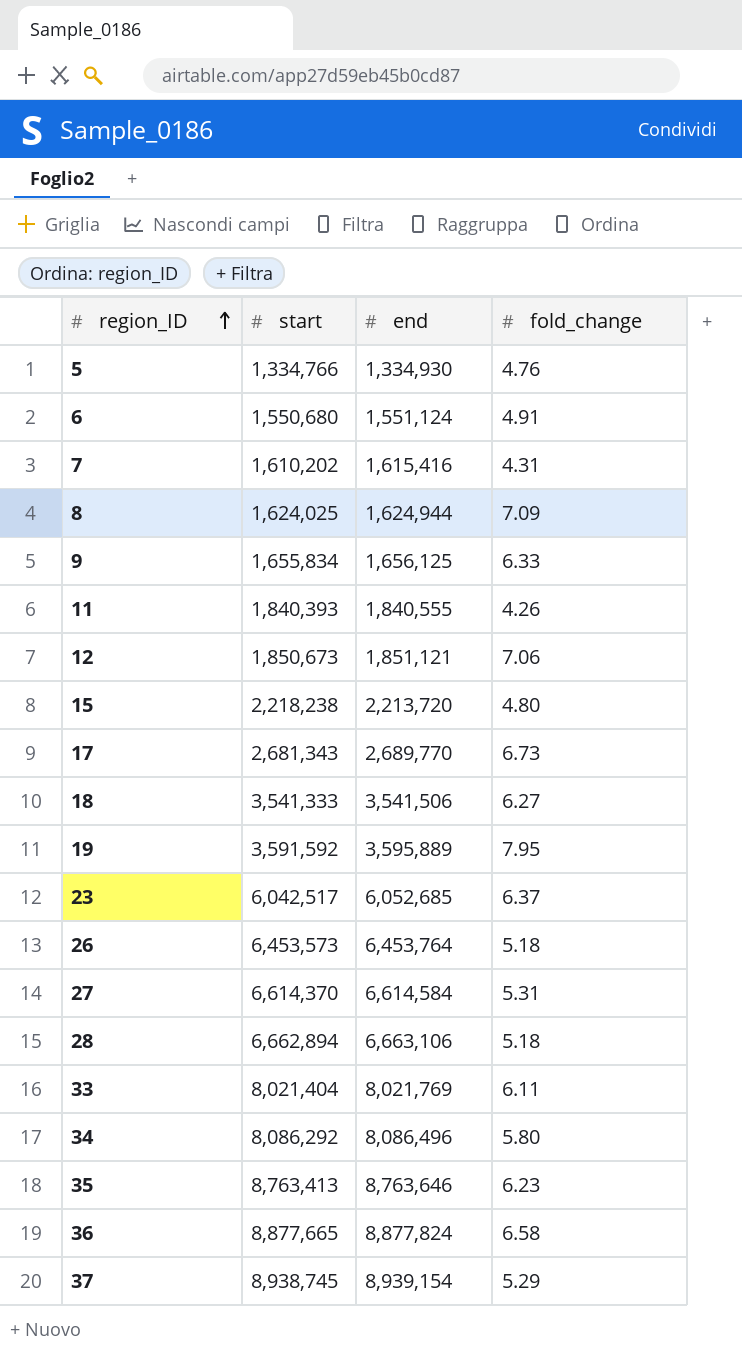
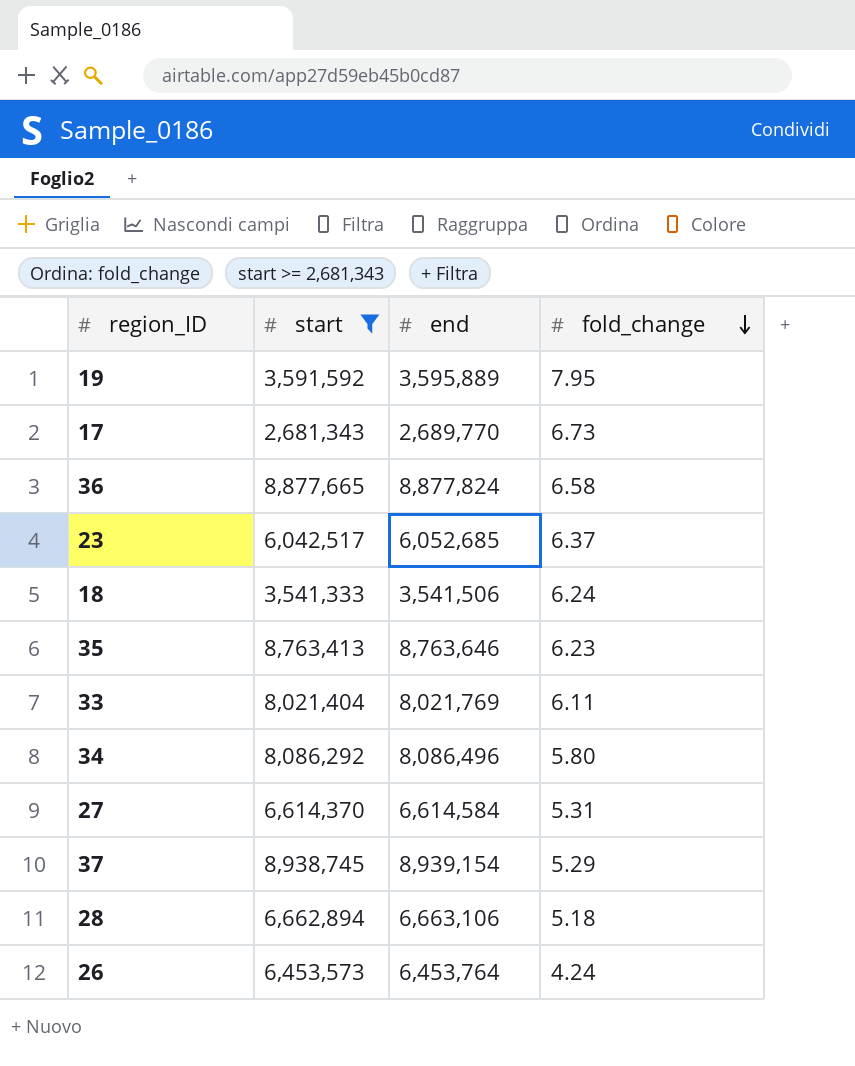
filter: none -> start >= 2,681,343
row order: region_ID ascending -> fold_change descending
18 | fold_change: 6.27 -> 6.24
26 | fold_change: 5.18 -> 4.24

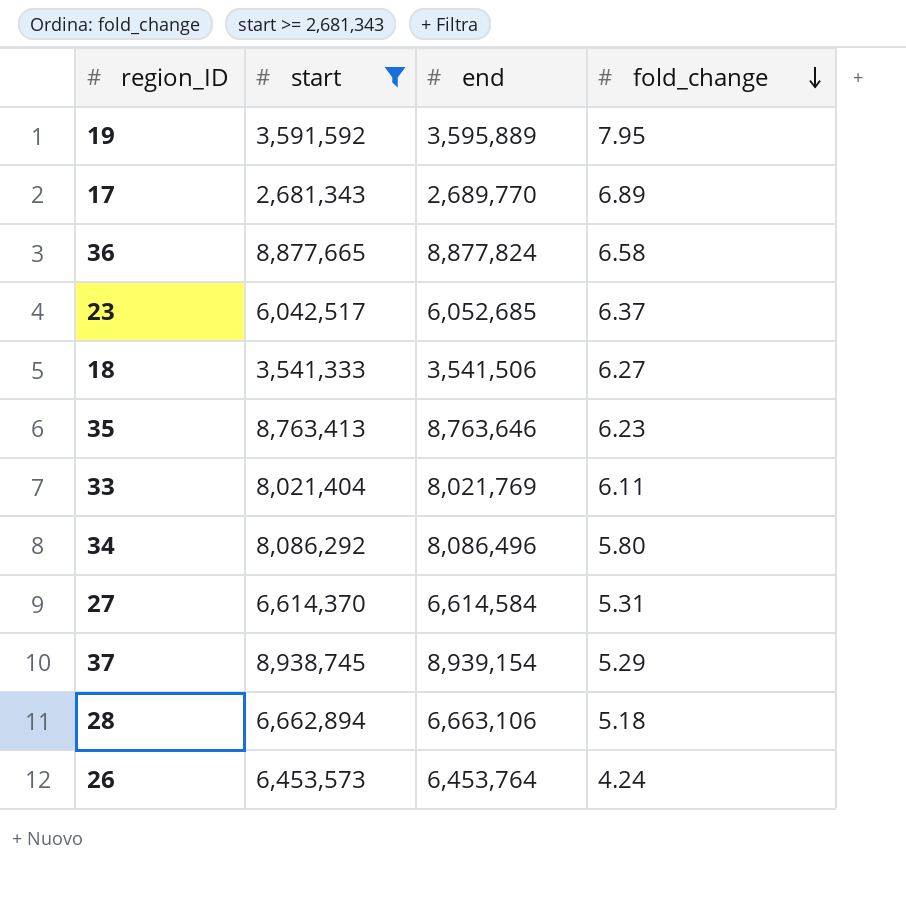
17 | fold_change: 6.73 -> 6.89
18 | fold_change: 6.24 -> 6.27

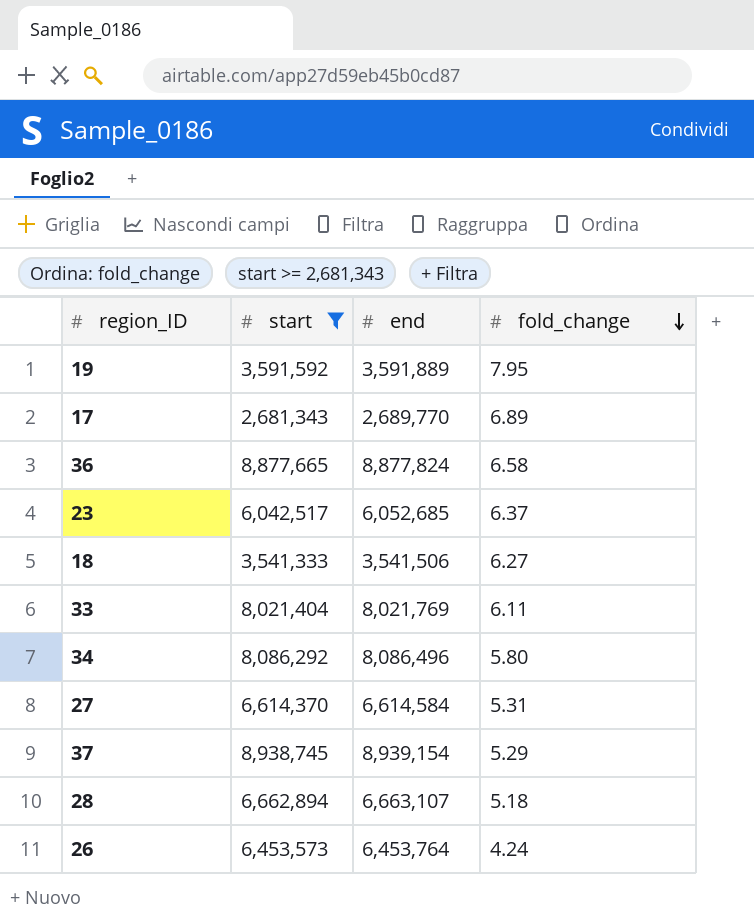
row 35: 8,763,413 | 8,763,646 | 6.23 -> none
19 | end: 3,595,889 -> 3,591,889
28 | end: 6,663,106 -> 6,663,107

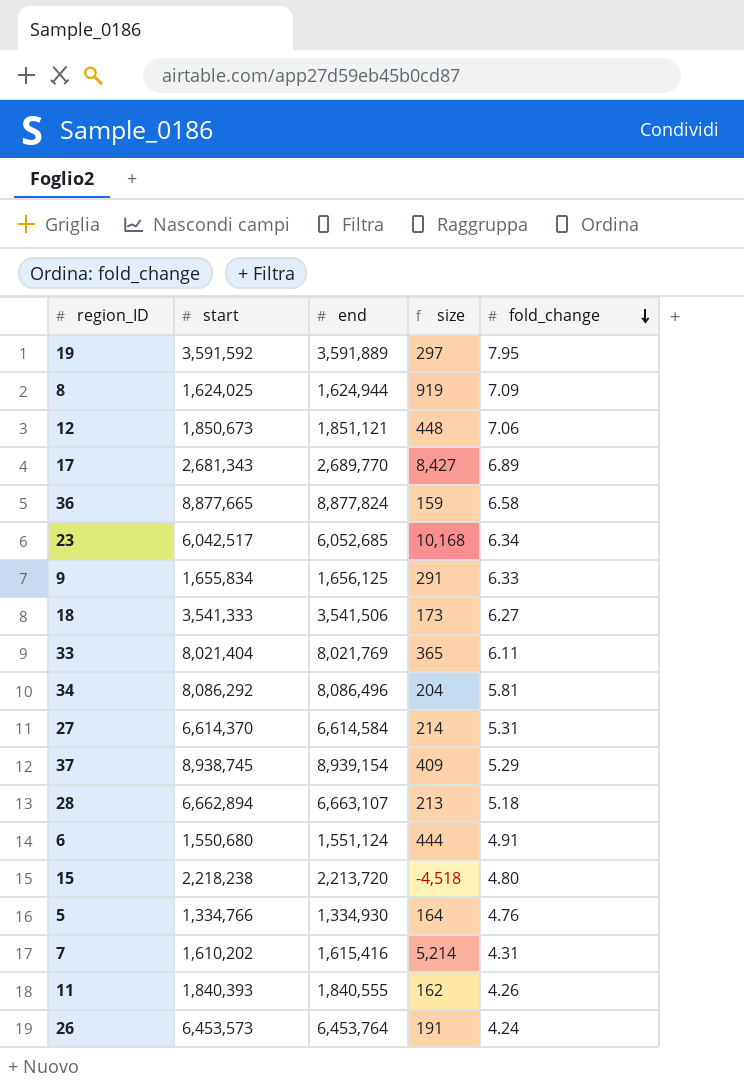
filter: start >= 2,681,343 -> none
column size | formula: none -> [end] - [start]
23 | fold_change: 6.37 -> 6.34
34 | fold_change: 5.80 -> 5.81

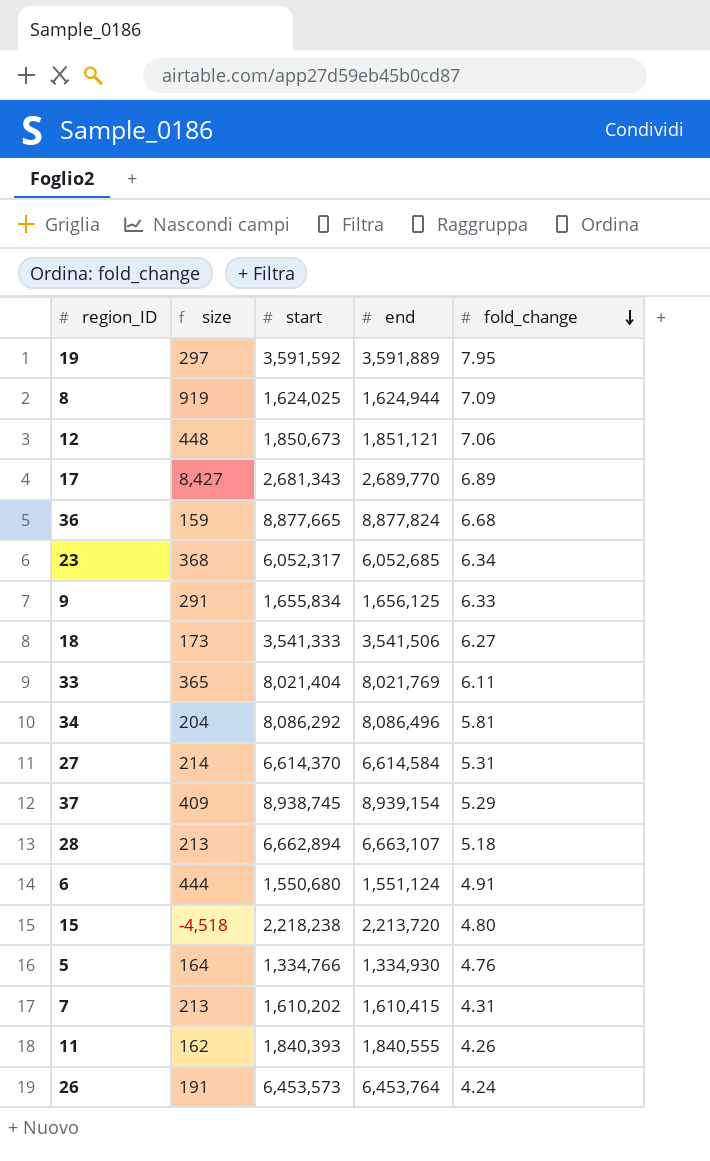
column size | position: 4 -> 2
36 | fold_change: 6.58 -> 6.68
23 | size: 10,168 -> 368
23 | start: 6,042,517 -> 6,052,317
7 | size: 5,214 -> 213
7 | end: 1,615,416 -> 1,610,415

